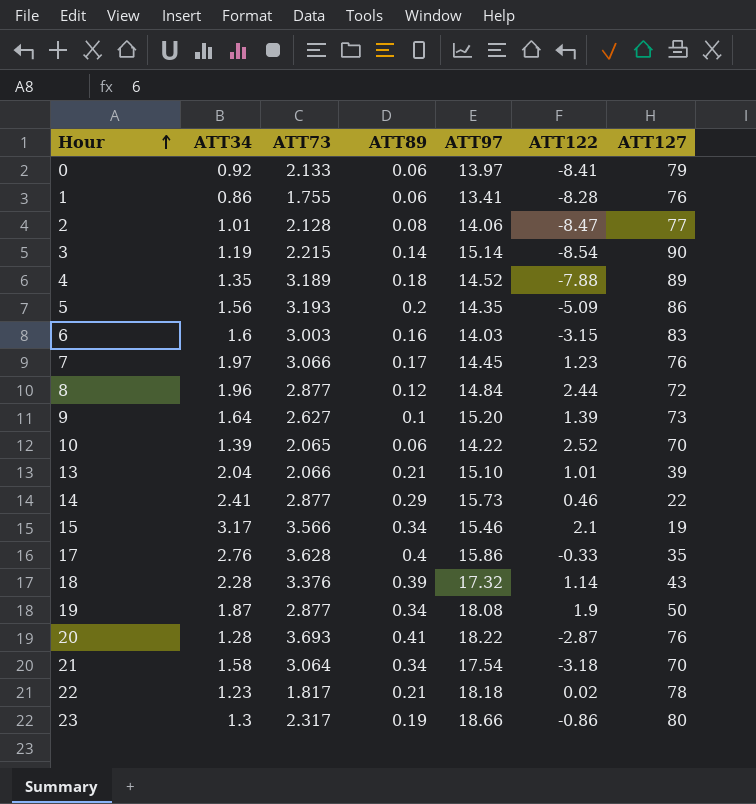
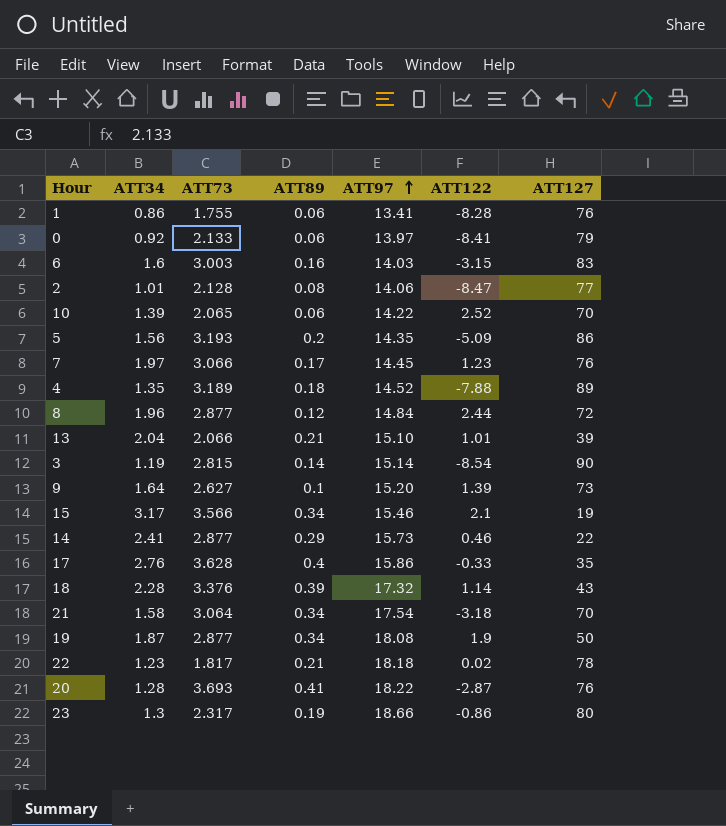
row order: Hour ascending -> ATT97 ascending
3 | ATT73: 2.215 -> 2.815

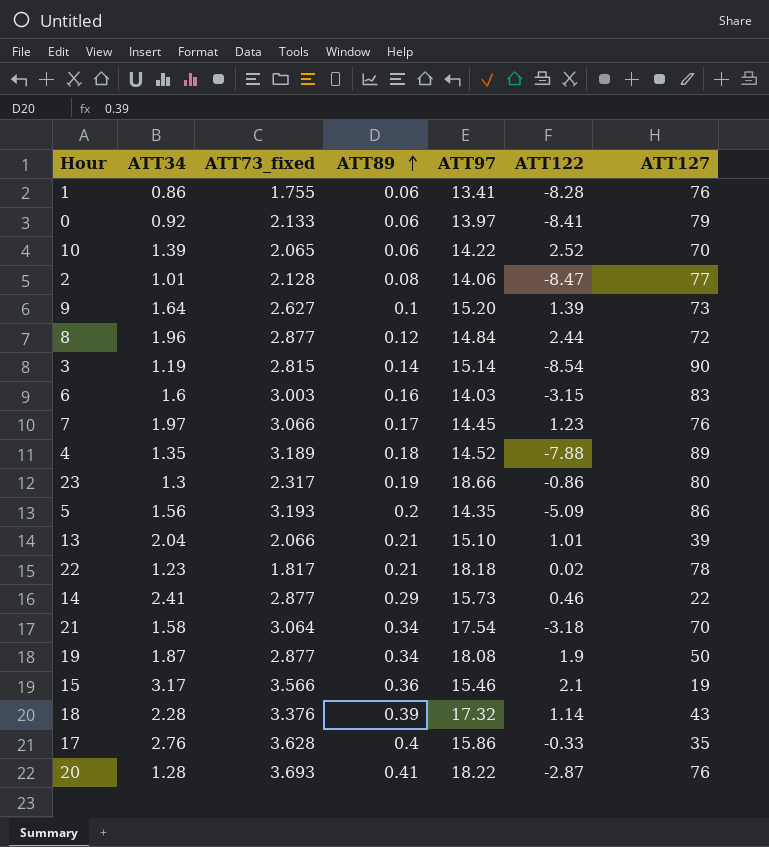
row order: ATT97 ascending -> ATT89 ascending
column name: ATT73 -> ATT73_fixed
15 | ATT89: 0.34 -> 0.36

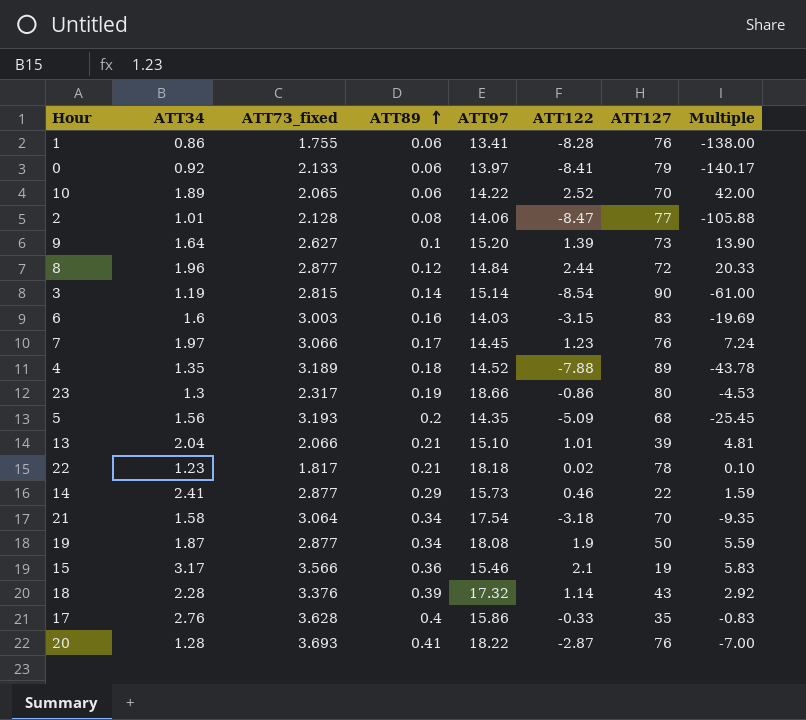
column Multiple | formula: none -> [ATT122] / [ATT89]
10 | ATT34: 1.39 -> 1.89
5 | ATT127: 86 -> 68

